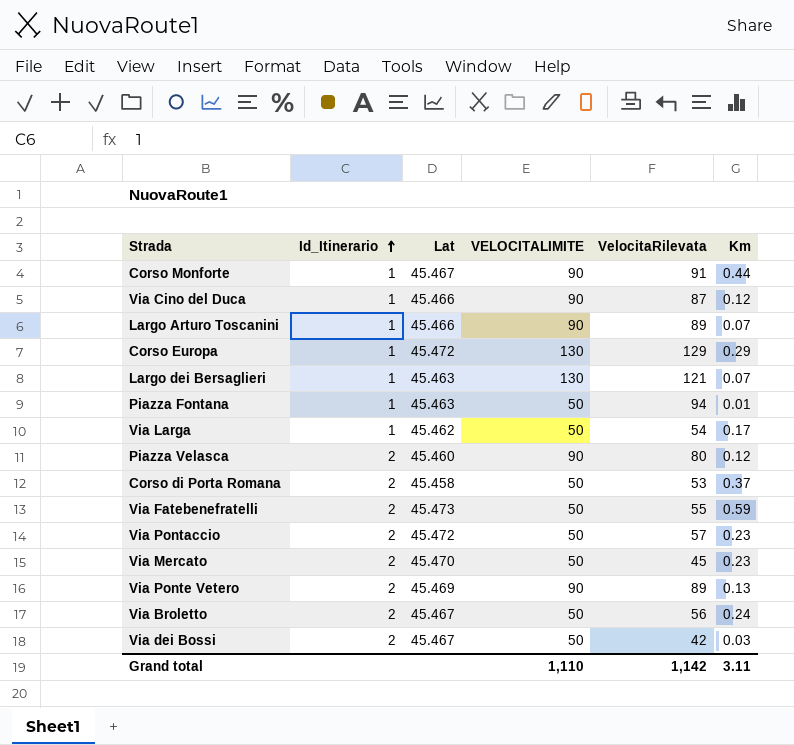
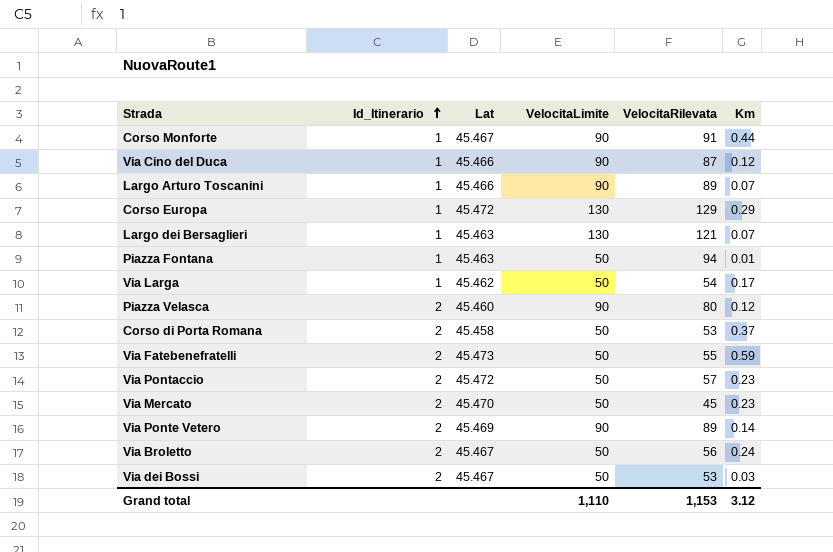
column name: VELOCITALIMITE -> VelocitaLimite
Via Ponte Vetero | Km: 0.13 -> 0.14
Via dei Bossi | VelocitaRilevata: 42 -> 53
Grand total | VelocitaRilevata: 1,142 -> 1,153
Grand total | Km: 3.11 -> 3.12

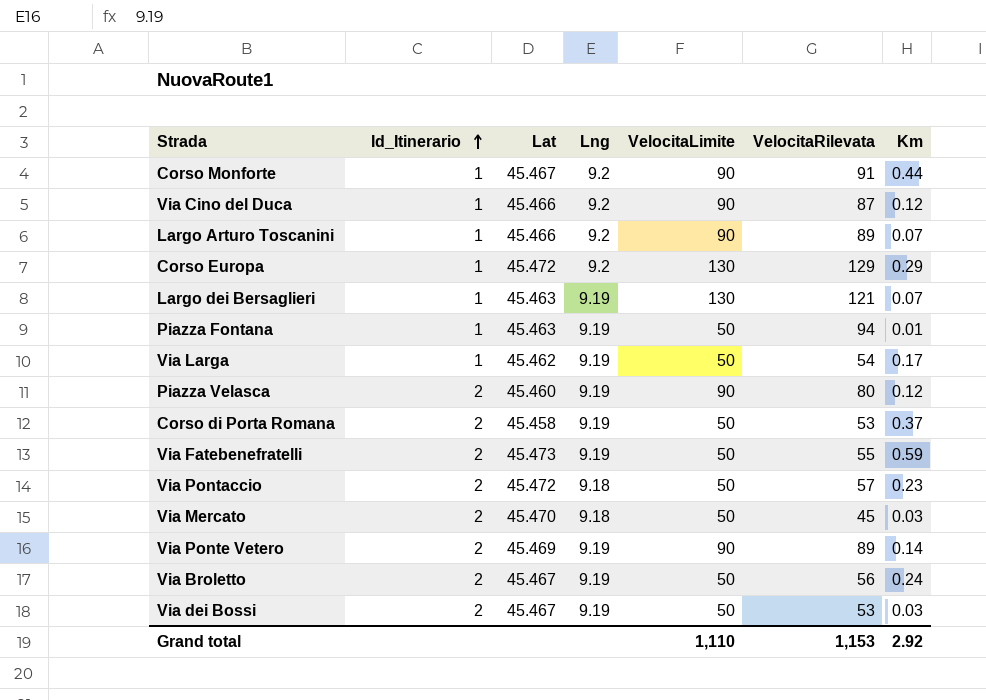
column Lng | position: none -> 4
Via Mercato | Km: 0.23 -> 0.03
Grand total | Km: 3.12 -> 2.92

